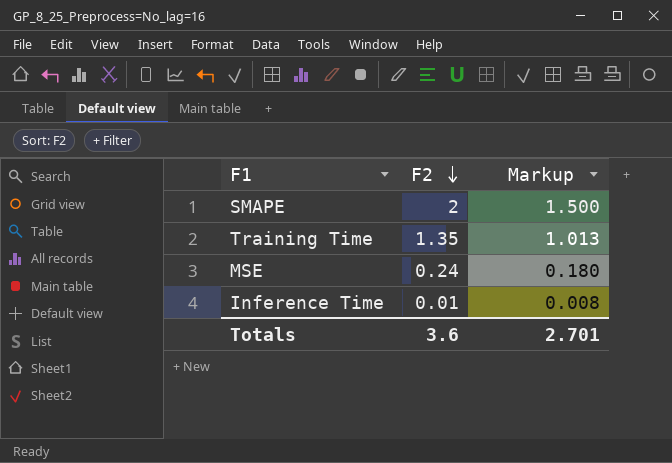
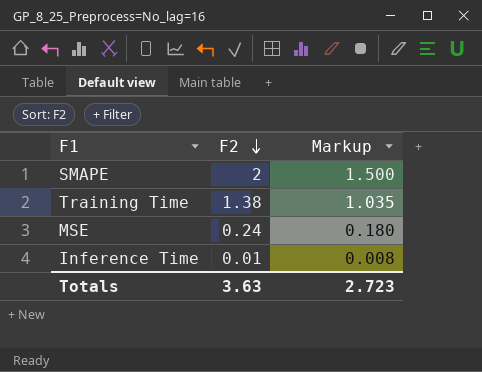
Training Time | F2: 1.35 -> 1.38
Training Time | Markup: 1.013 -> 1.035
Totals | F2: 3.6 -> 3.63
Totals | Markup: 2.701 -> 2.723

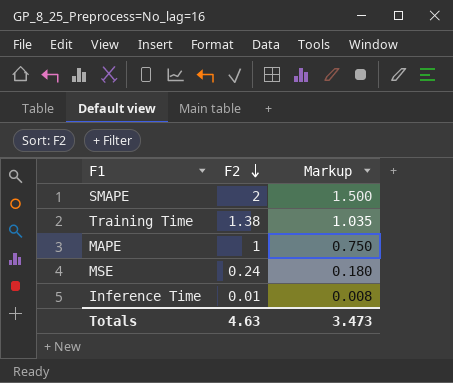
row MAPE: none -> 1 | 0.750
Totals | F2: 3.63 -> 4.63
Totals | Markup: 2.723 -> 3.473

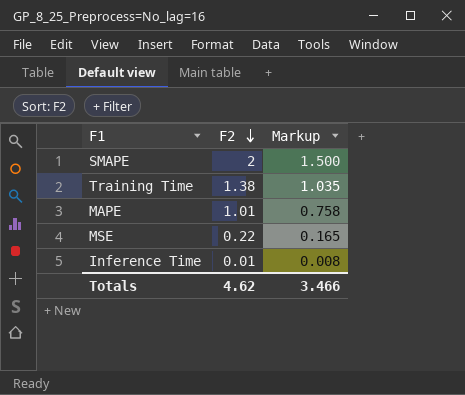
MAPE | F2: 1 -> 1.01
MAPE | Markup: 0.750 -> 0.758
MSE | F2: 0.24 -> 0.22
MSE | Markup: 0.180 -> 0.165
Totals | F2: 4.63 -> 4.62
Totals | Markup: 3.473 -> 3.466

